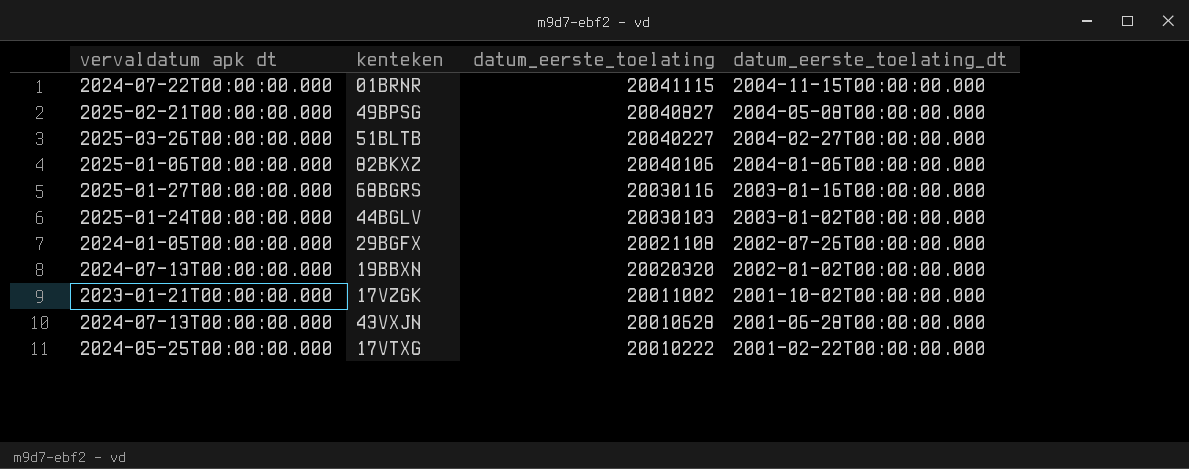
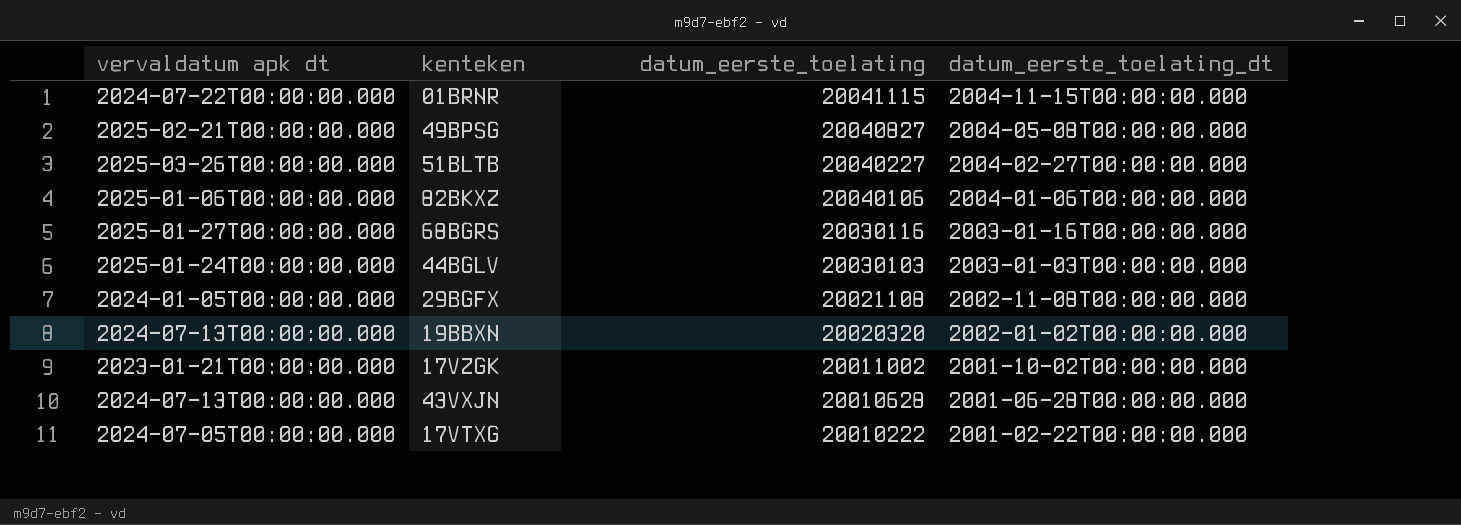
44BGLV | datum_eerste_toelating_dt: 2003-01-02T00:00:00.000 -> 2003-01-03T00:00:00.000
29BGFX | datum_eerste_toelating_dt: 2002-07-26T00:00:00.000 -> 2002-11-08T00:00:00.000
17VTXG | vervaldatum apk dt: 2024-05-25T00:00:00.000 -> 2024-07-05T00:00:00.000

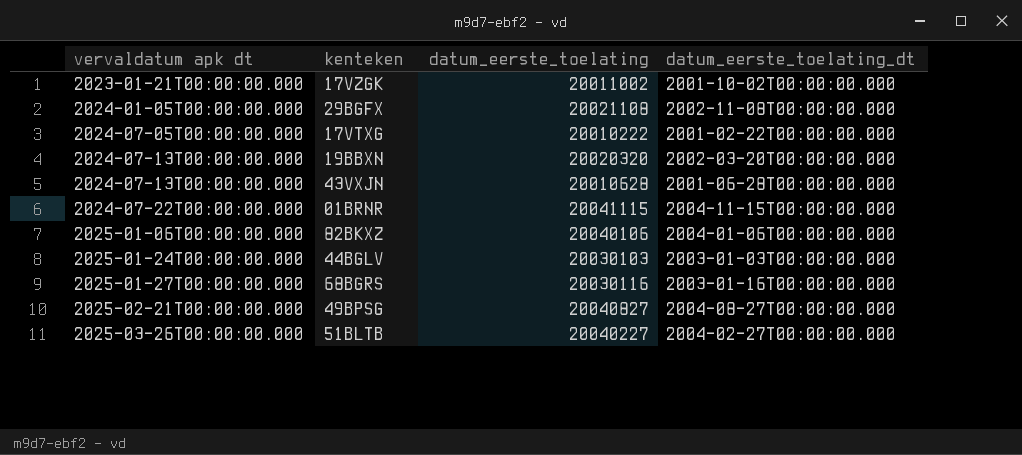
row order: datum_eerste_toelating descending -> vervaldatum apk dt ascending
19BBXN | datum_eerste_toelating_dt: 2002-01-02T00:00:00.000 -> 2002-03-20T00:00:00.000
49BPSG | datum_eerste_toelating_dt: 2004-05-08T00:00:00.000 -> 2004-08-27T00:00:00.000

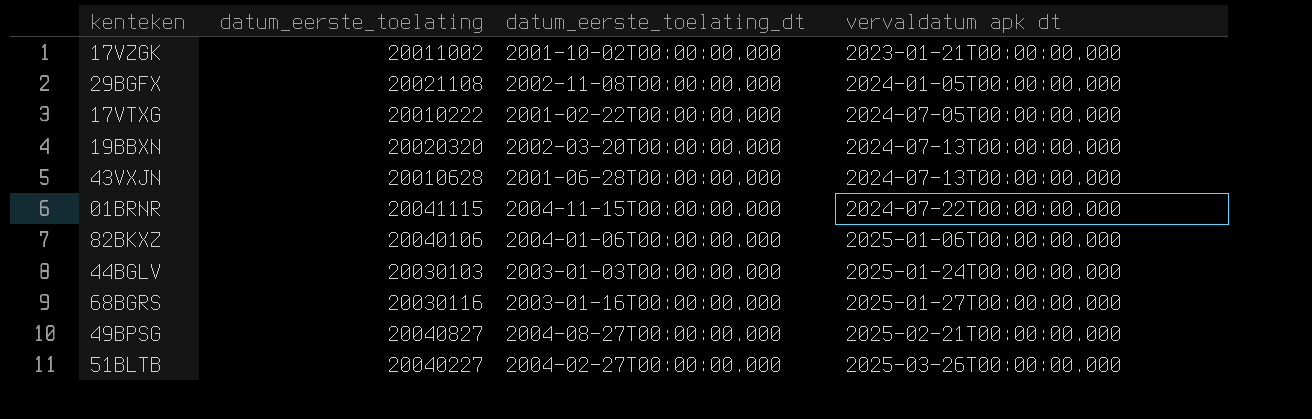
column vervaldatum apk dt | position: 1 -> 4

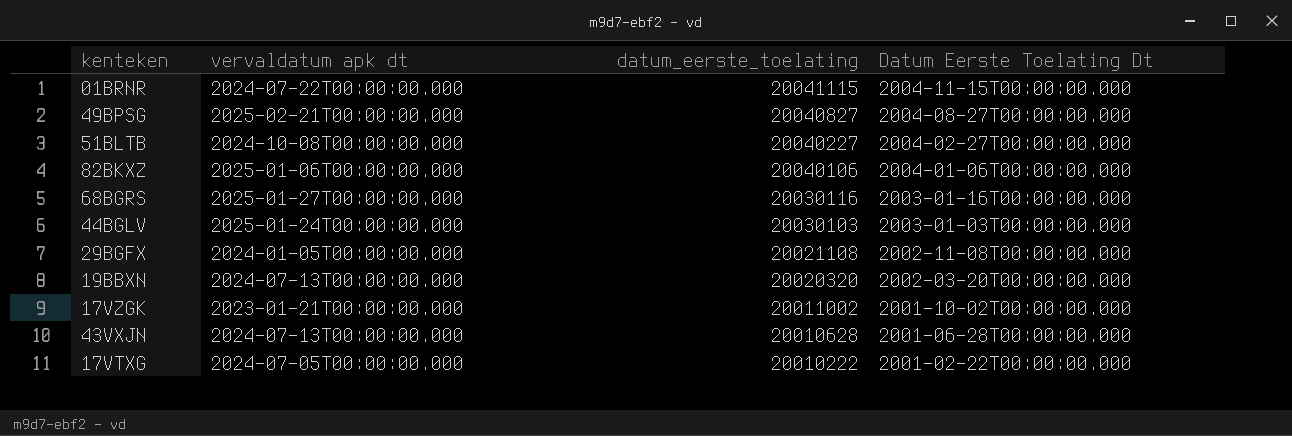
row order: vervaldatum apk dt ascending -> datum_eerste_toelating descending
column vervaldatum apk dt | position: 4 -> 2
column name: datum_eerste_toelating_dt -> Datum Eerste Toelating Dt
51BLTB | vervaldatum apk dt: 2025-03-26T00:00:00.000 -> 2024-10-08T00:00:00.000

